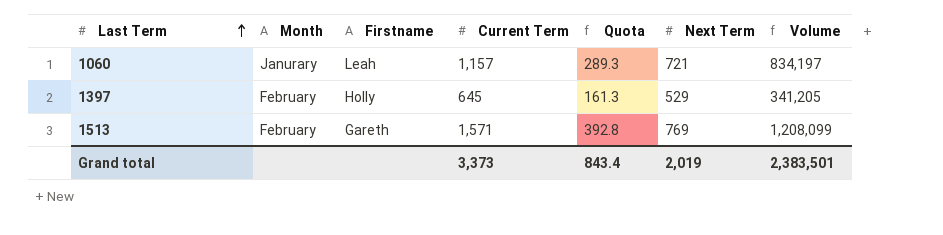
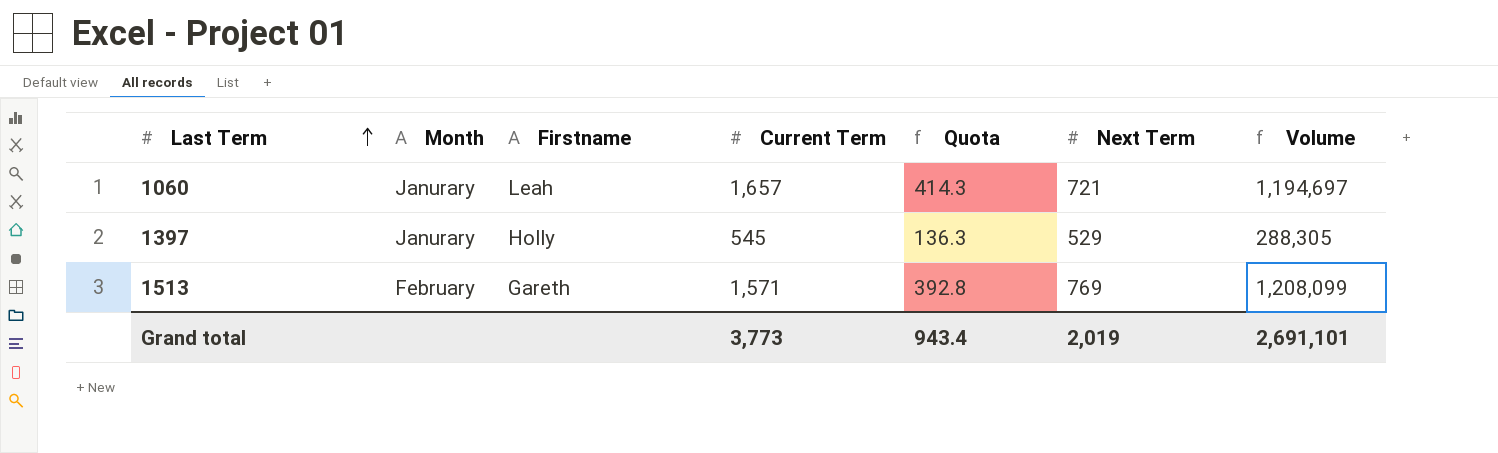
1060 | Current Term: 1,157 -> 1,657
1060 | Quota: 289.3 -> 414.3
1060 | Volume: 834,197 -> 1,194,697
1397 | Month: February -> Janurary
1397 | Current Term: 645 -> 545
1397 | Quota: 161.3 -> 136.3
1397 | Volume: 341,205 -> 288,305
Grand total | Current Term: 3,373 -> 3,773
Grand total | Quota: 843.4 -> 943.4
Grand total | Volume: 2,383,501 -> 2,691,101

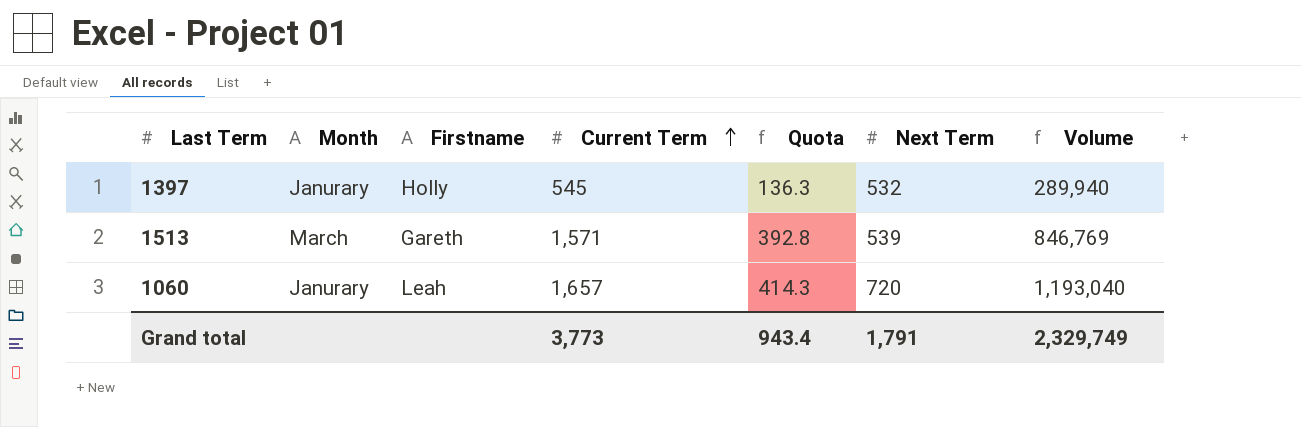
row order: Last Term ascending -> Current Term ascending
1397 | Next Term: 529 -> 532
1397 | Volume: 288,305 -> 289,940
1513 | Month: February -> March
1513 | Next Term: 769 -> 539
1513 | Volume: 1,208,099 -> 846,769
1060 | Next Term: 721 -> 720
1060 | Volume: 1,194,697 -> 1,193,040
Grand total | Next Term: 2,019 -> 1,791
Grand total | Volume: 2,691,101 -> 2,329,749

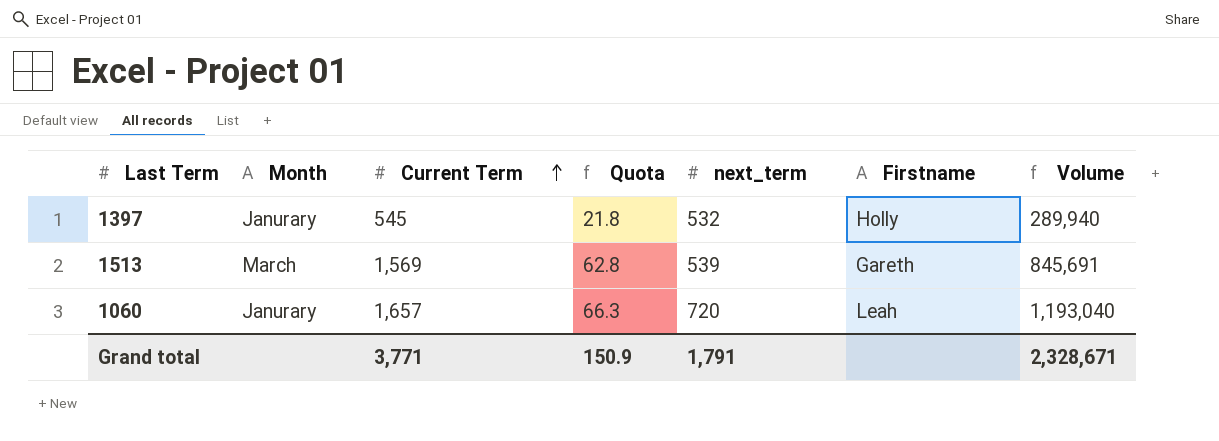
column Quota | formula: [Current Term] * 0.25 -> [Current Term] * 0.04
column name: Next Term -> next_term
column Firstname | position: 3 -> 6
1513 | Current Term: 1,571 -> 1,569
1513 | Volume: 846,769 -> 845,691
Grand total | Current Term: 3,773 -> 3,771
Grand total | Quota: 943.4 -> 150.9
Grand total | Volume: 2,329,749 -> 2,328,671

